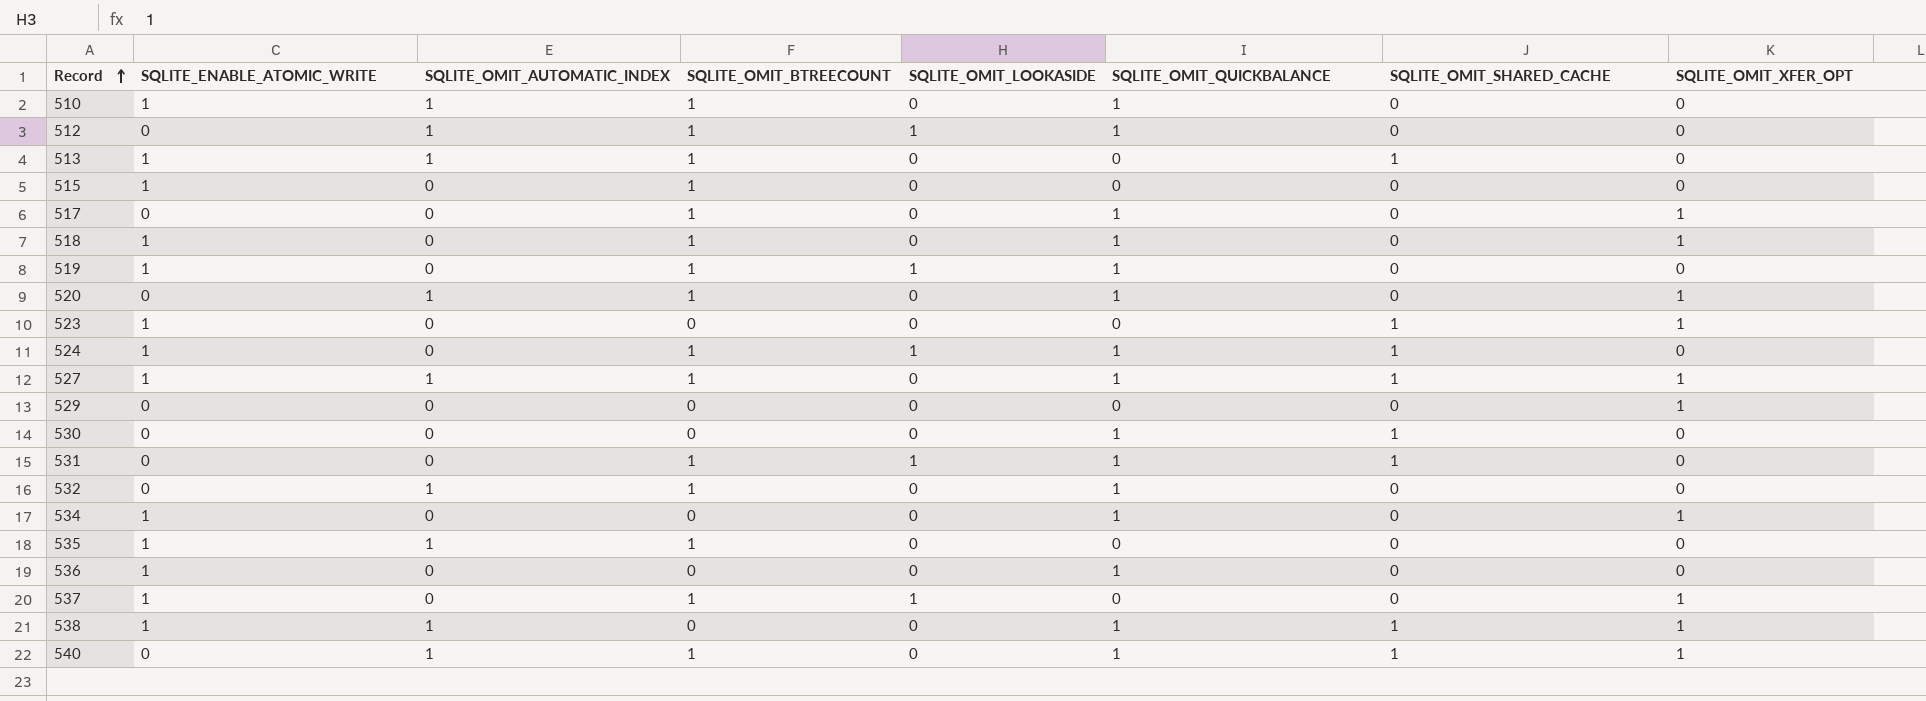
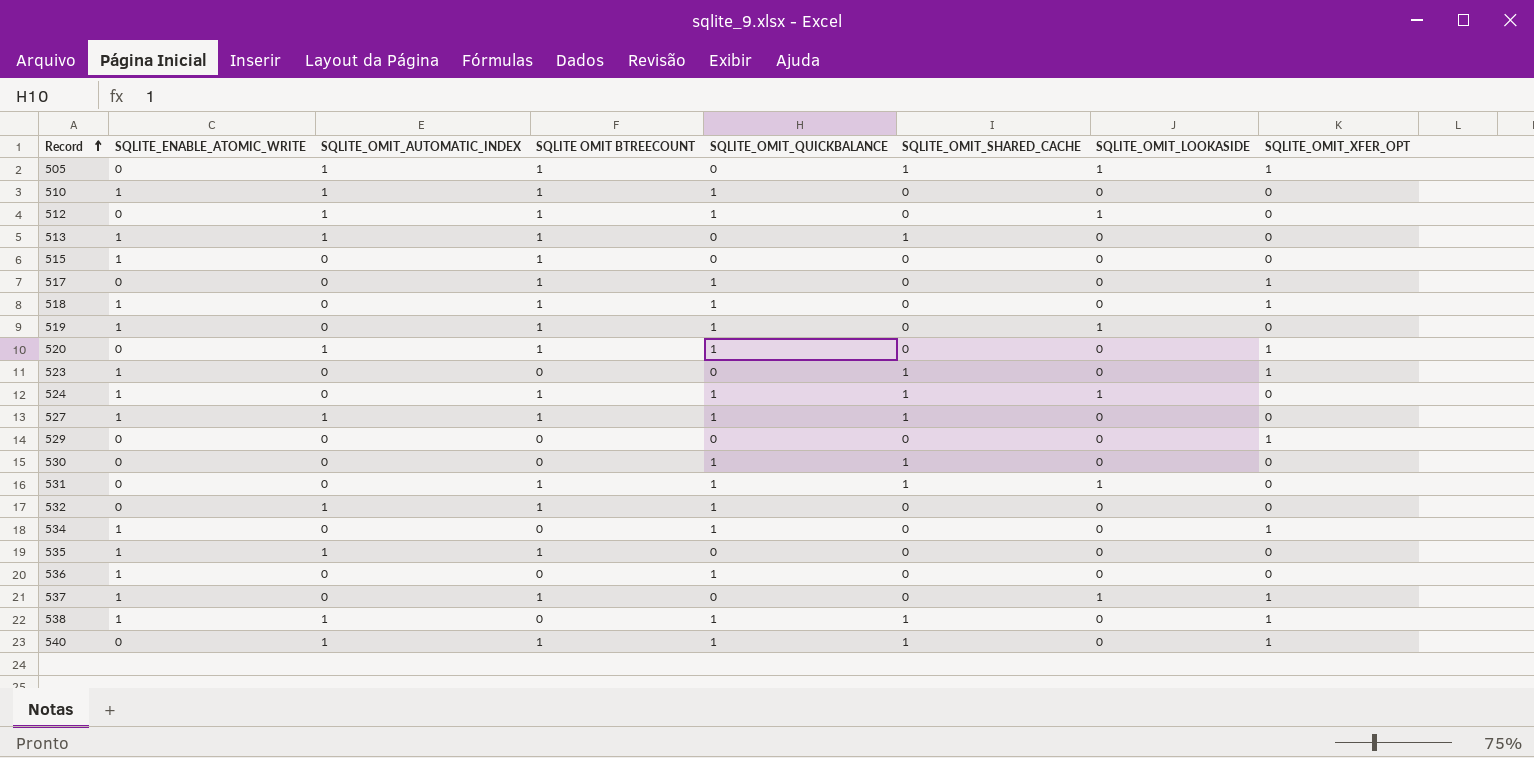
column name: SQLITE_OMIT_BTREECOUNT -> SQLITE OMIT BTREECOUNT
column SQLITE_OMIT_LOOKASIDE | position: 5 -> 7
row 505: none -> 0 | 1 | 1 | 0 | 1 | 1 | 1
527 | SQLITE_OMIT_XFER_OPT: 1 -> 0

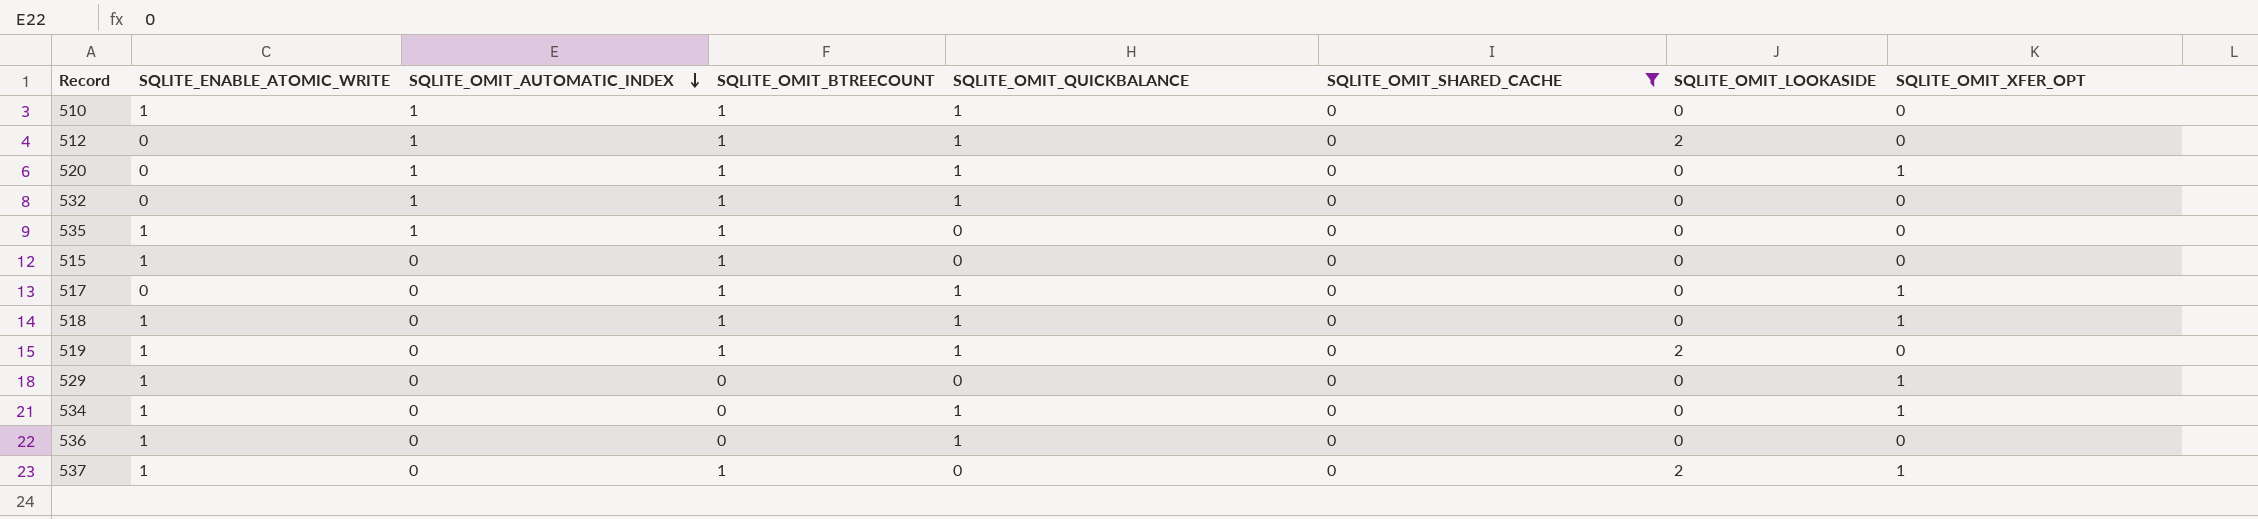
filter: none -> SQLITE_OMIT_SHARED_CACHE = 0
row order: Record ascending -> SQLITE_OMIT_AUTOMATIC_INDEX descending
column name: SQLITE OMIT BTREECOUNT -> SQLITE_OMIT_BTREECOUNT
512 | SQLITE_OMIT_LOOKASIDE: 1 -> 2
519 | SQLITE_OMIT_LOOKASIDE: 1 -> 2
529 | SQLITE_ENABLE_ATOMIC_WRITE: 0 -> 1
537 | SQLITE_OMIT_LOOKASIDE: 1 -> 2

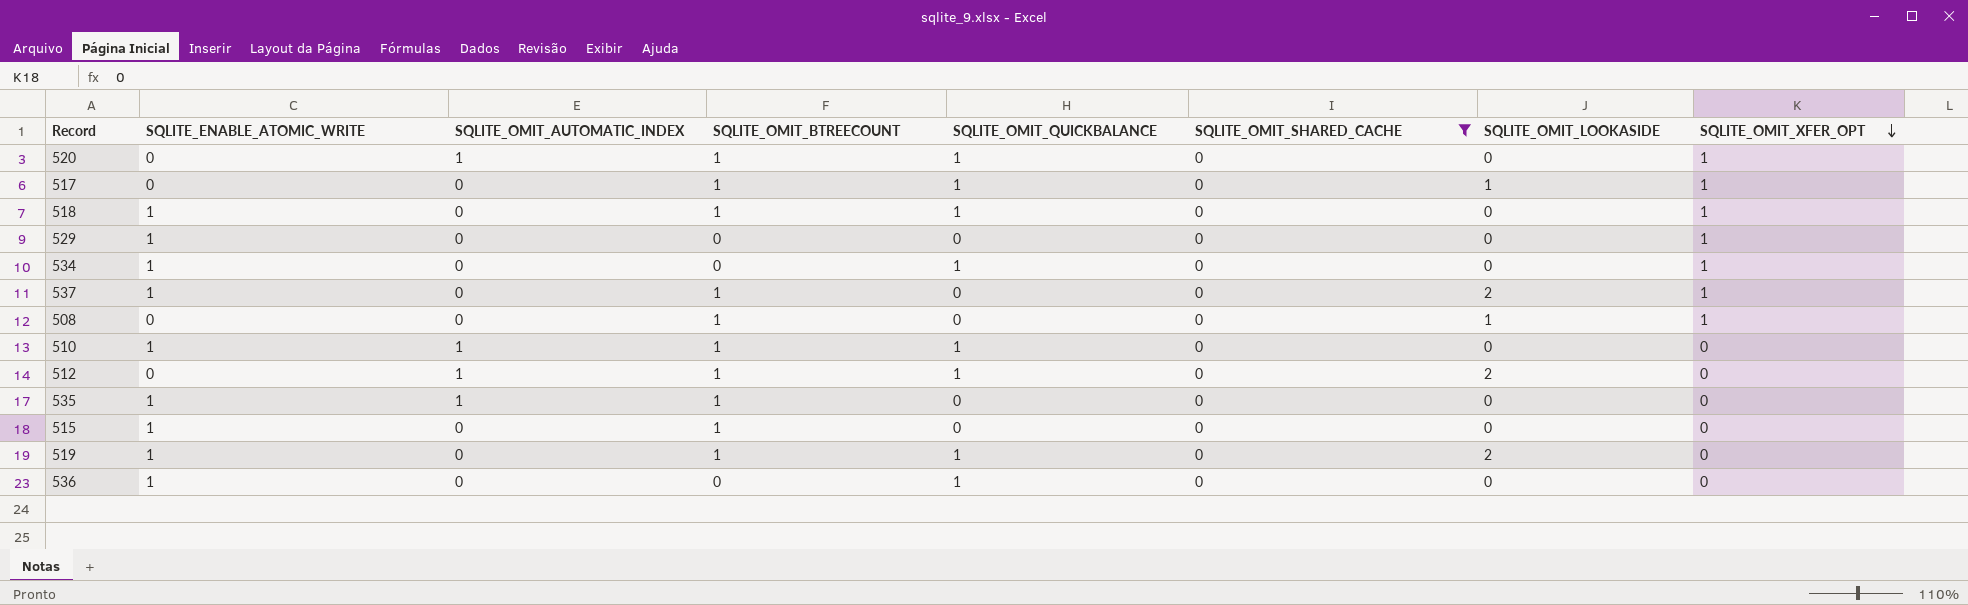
row order: SQLITE_OMIT_AUTOMATIC_INDEX descending -> SQLITE_OMIT_XFER_OPT descending
row 532: 0 | 1 | 1 | 1 | 0 | 0 | 0 -> none
517 | SQLITE_OMIT_LOOKASIDE: 0 -> 1
row 508: none -> 0 | 0 | 1 | 0 | 0 | 1 | 1

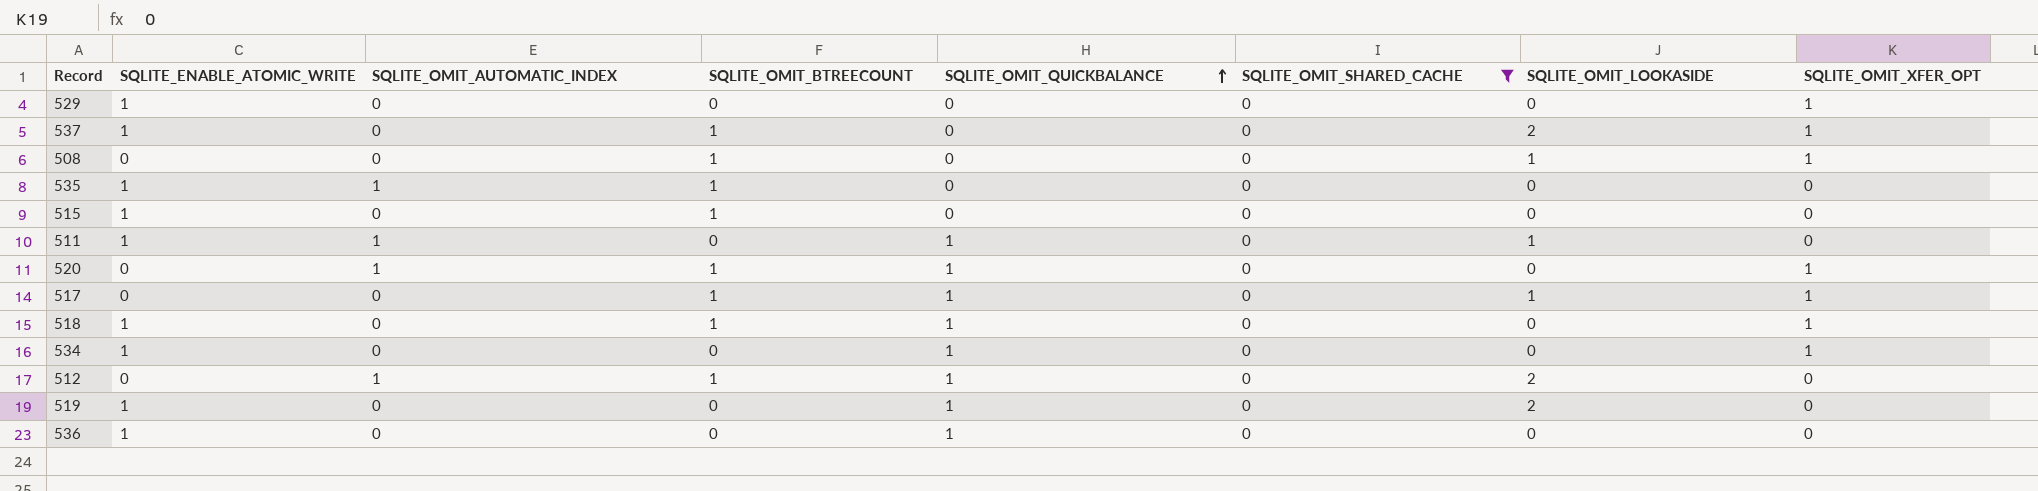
row order: SQLITE_OMIT_XFER_OPT descending -> SQLITE_OMIT_QUICKBALANCE ascending
row 510: 1 | 1 | 1 | 1 | 0 | 0 | 0 -> none
row 511: none -> 1 | 1 | 0 | 1 | 0 | 1 | 0
519 | SQLITE_OMIT_BTREECOUNT: 1 -> 0

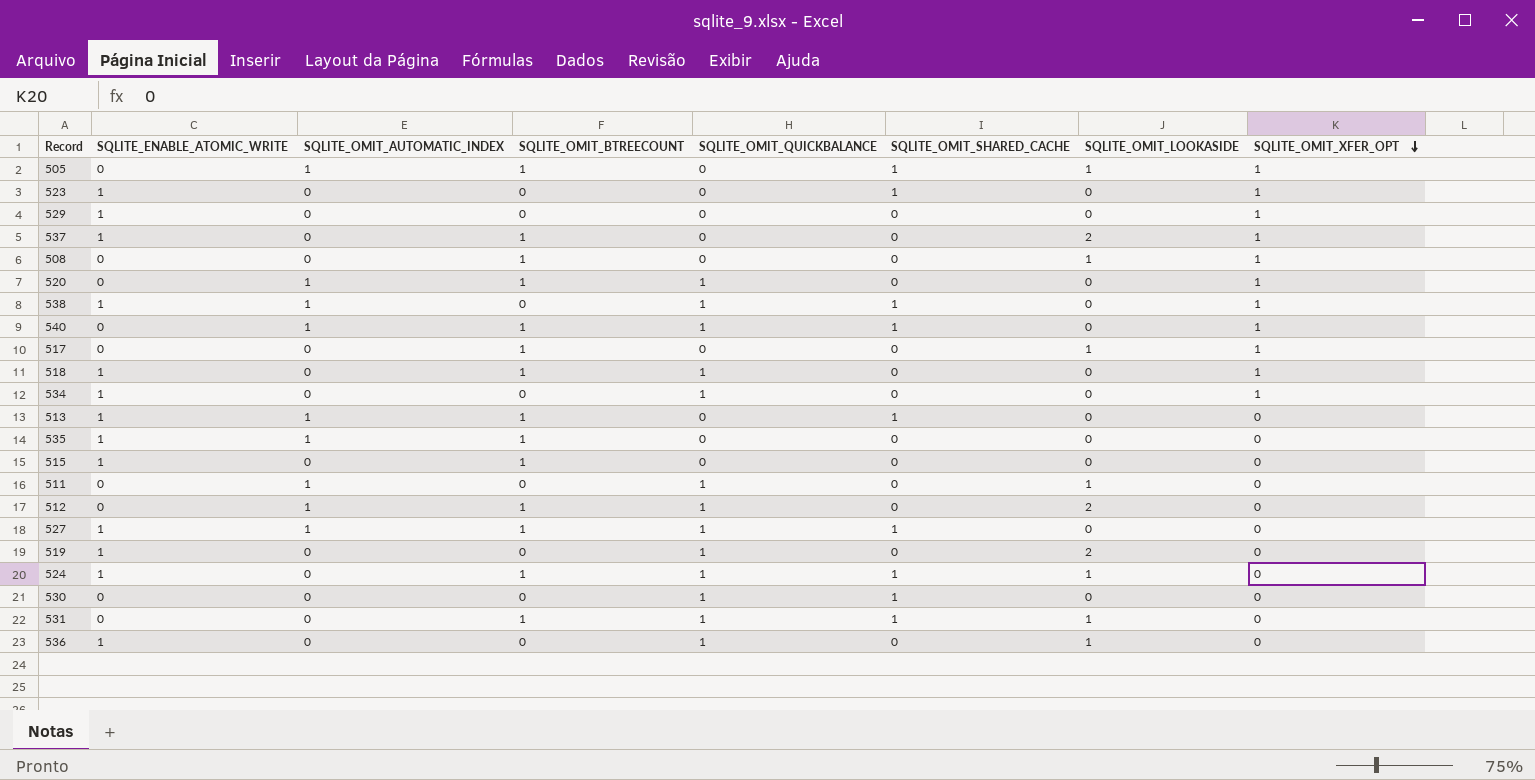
filter: SQLITE_OMIT_SHARED_CACHE = 0 -> none
row order: SQLITE_OMIT_QUICKBALANCE ascending -> SQLITE_OMIT_XFER_OPT descending
517 | SQLITE_OMIT_QUICKBALANCE: 1 -> 0
511 | SQLITE_ENABLE_ATOMIC_WRITE: 1 -> 0
536 | SQLITE_OMIT_LOOKASIDE: 0 -> 1

